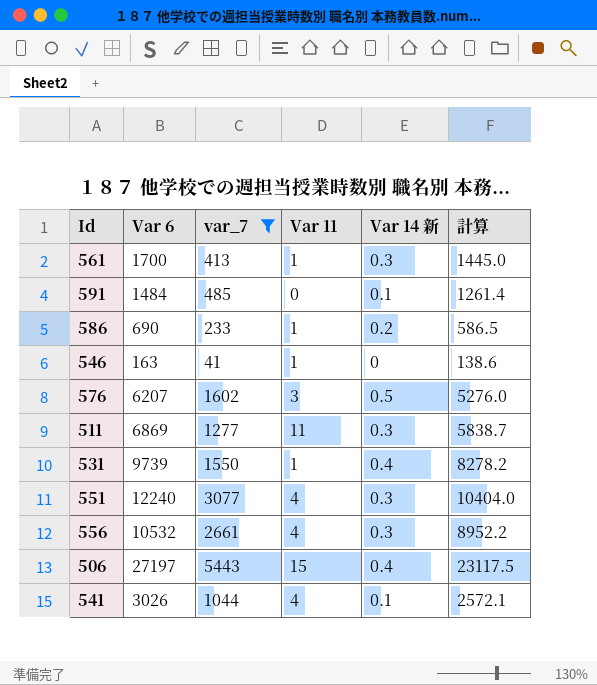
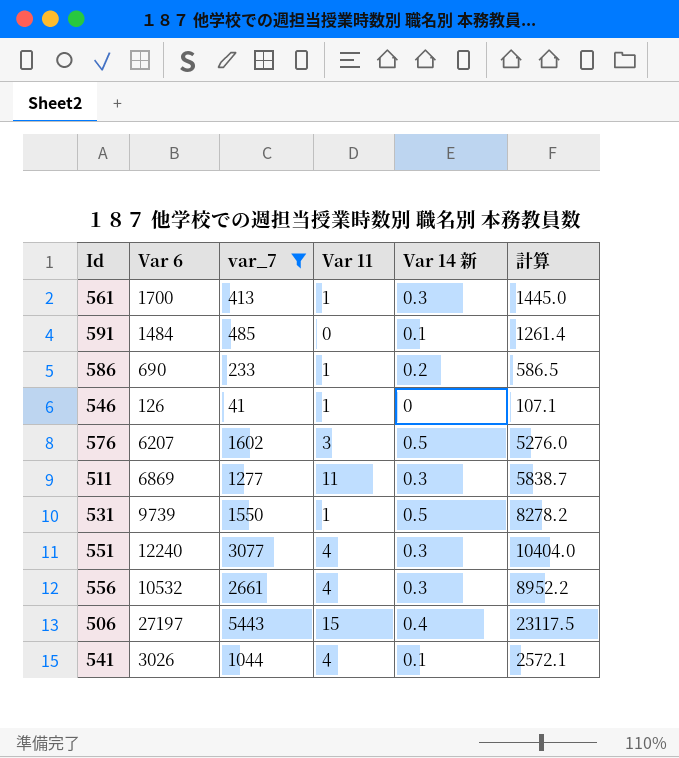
546 | Var 6: 163 -> 126
546 | 計算: 138.6 -> 107.1
531 | Var 14 新: 0.4 -> 0.5

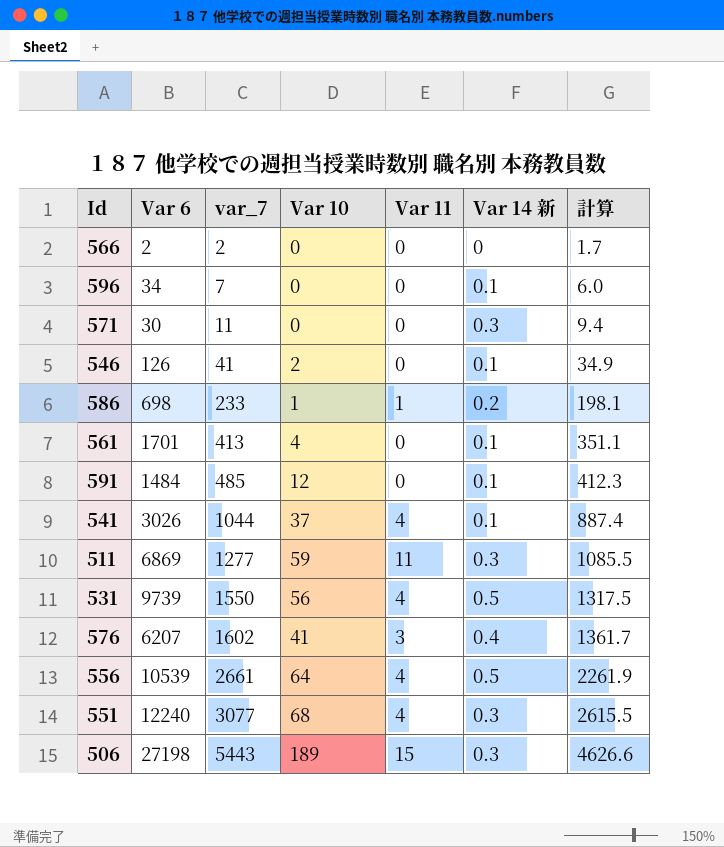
filter: var_7 >= 41 -> none
row order: none -> var_7 ascending
column Var 10 | position: none -> 4
column 計算 | formula: [Var 6] * 0.85 -> [var_7] * 0.85
546 | Var 11: 1 -> 0
546 | Var 14 新: 0 -> 0.1
586 | Var 6: 690 -> 698
561 | Var 6: 1700 -> 1701
561 | Var 11: 1 -> 0
561 | Var 14 新: 0.3 -> 0.1
531 | Var 11: 1 -> 4
576 | Var 14 新: 0.5 -> 0.4
556 | Var 6: 10532 -> 10539
556 | Var 14 新: 0.3 -> 0.5
506 | Var 6: 27197 -> 27198
506 | Var 14 新: 0.4 -> 0.3

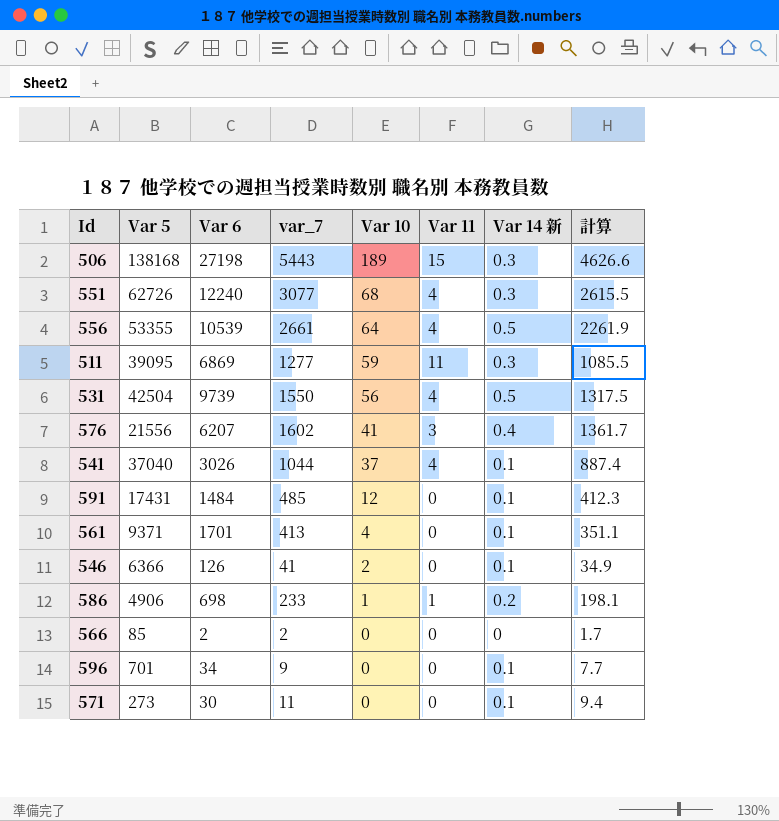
row order: var_7 ascending -> Var 10 descending
column Var 5 | position: none -> 2
596 | var_7: 7 -> 9
596 | 計算: 6.0 -> 7.7
571 | Var 14 新: 0.3 -> 0.1

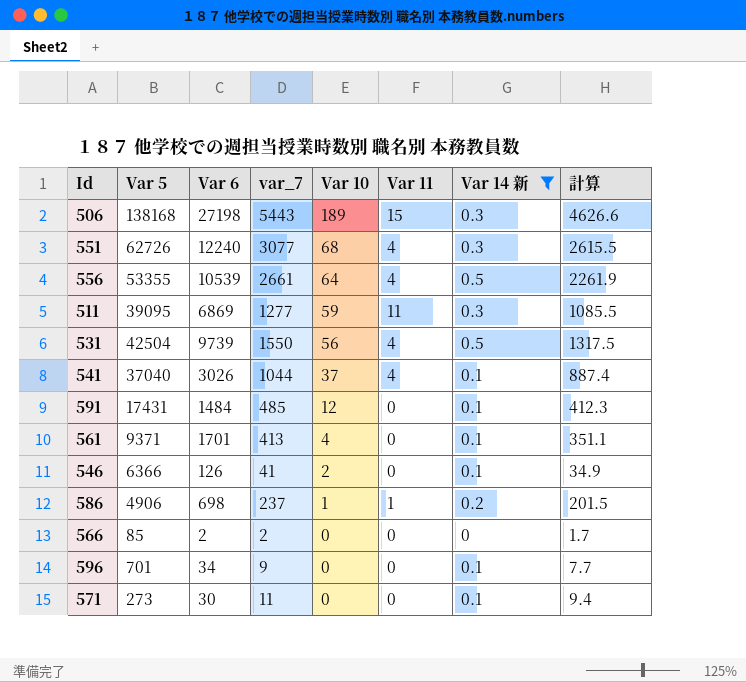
filter: none -> Var 14 新 != 0.4
586 | var_7: 233 -> 237
586 | 計算: 198.1 -> 201.5

